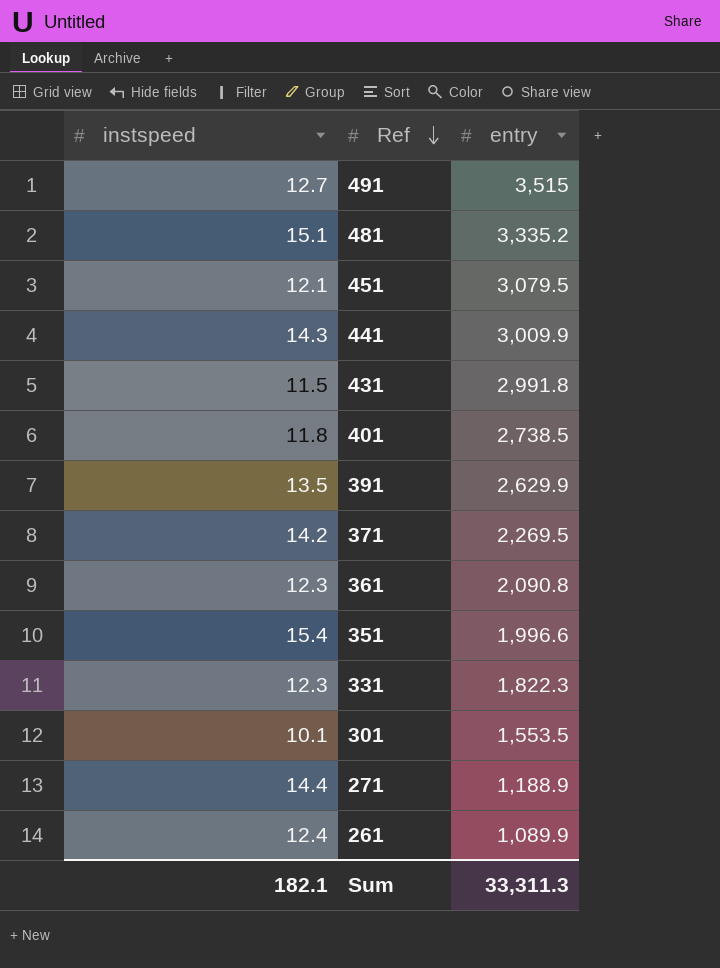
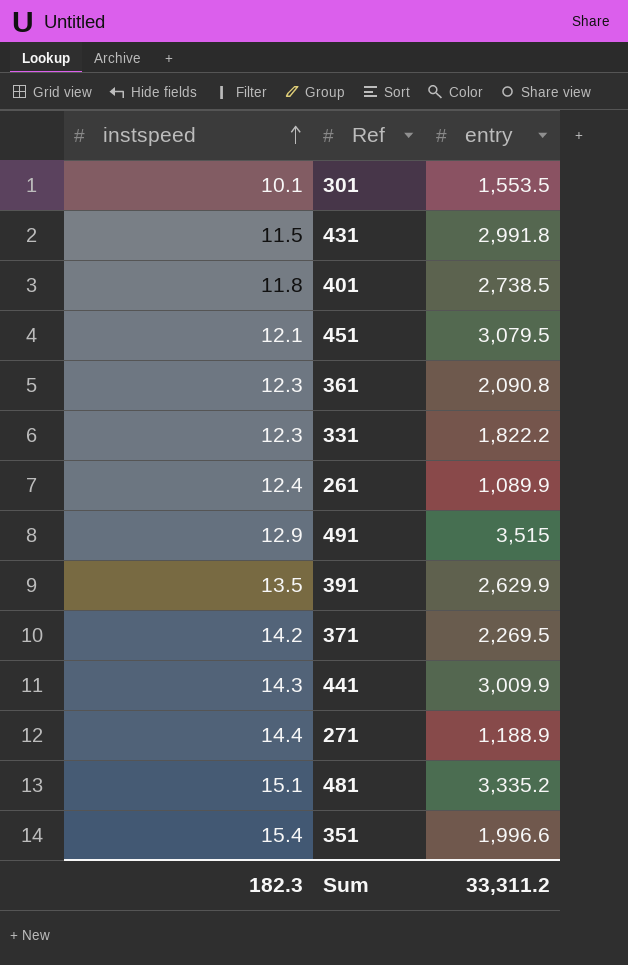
row order: Ref descending -> instspeed ascending
331 | entry: 1,822.3 -> 1,822.2
491 | instspeed: 12.7 -> 12.9
Sum | instspeed: 182.1 -> 182.3
Sum | entry: 33,311.3 -> 33,311.2

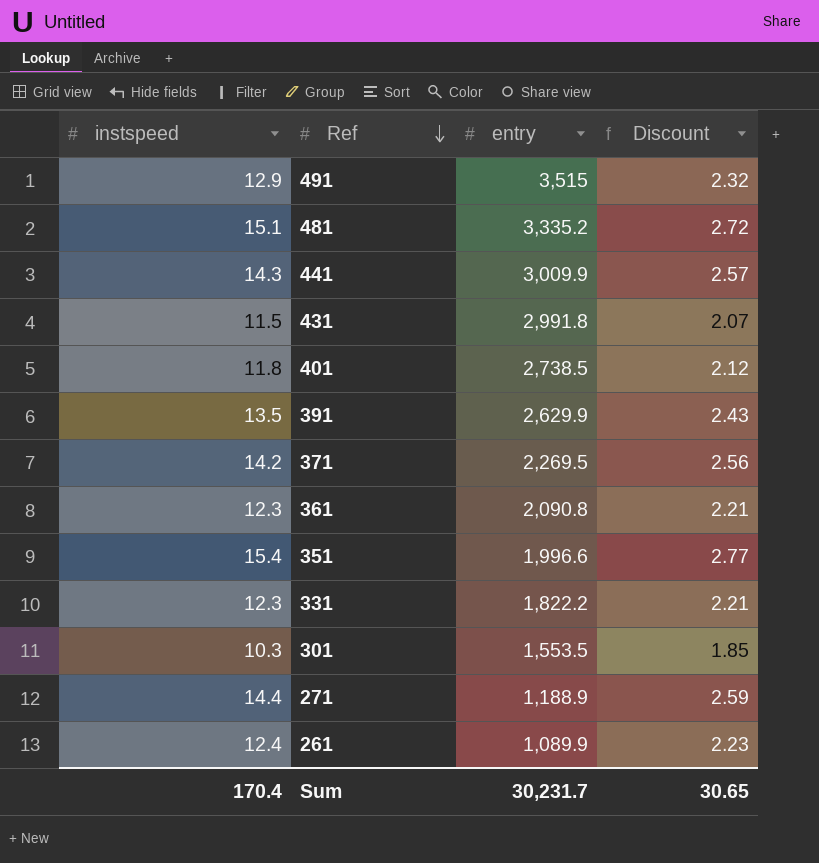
row order: instspeed ascending -> Ref descending
column Discount | formula: none -> [instspeed] * 0.18
row 451: 12.1 | 3,079.5 -> none
301 | instspeed: 10.1 -> 10.3
Sum | instspeed: 182.3 -> 170.4
Sum | entry: 33,311.2 -> 30,231.7

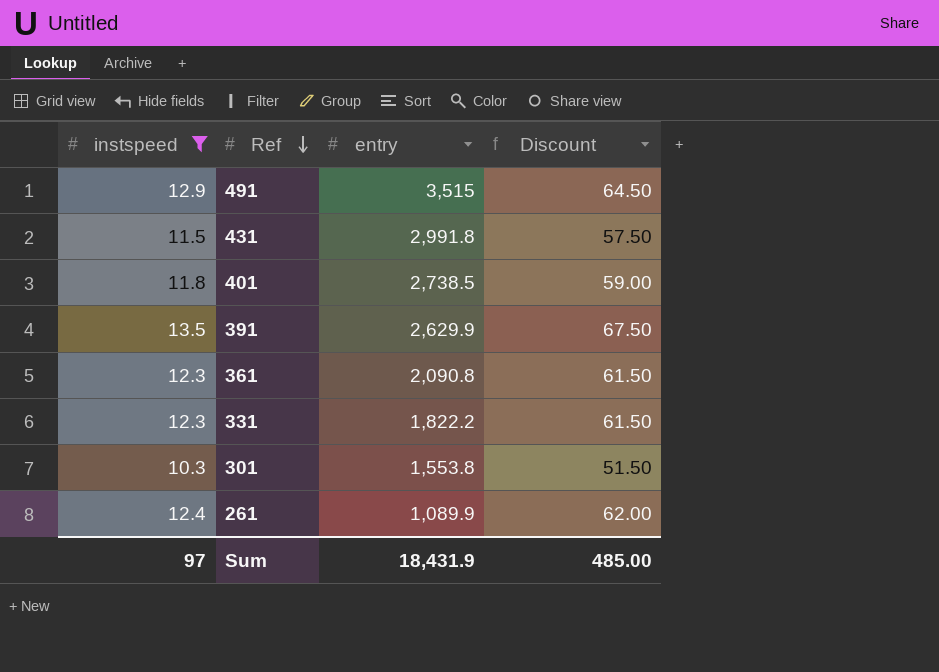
filter: none -> instspeed <= 13.5
column Discount | formula: [instspeed] * 0.18 -> [instspeed] * 5
301 | entry: 1,553.5 -> 1,553.8
Sum | instspeed: 170.4 -> 97
Sum | entry: 30,231.7 -> 18,431.9
Sum | Discount: 30.65 -> 485.00

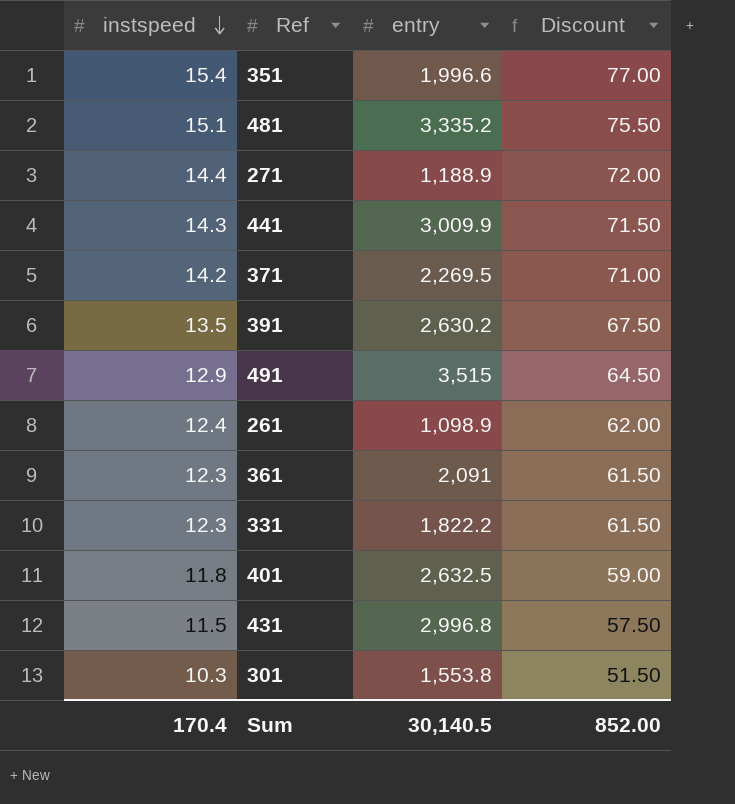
filter: instspeed <= 13.5 -> none
row order: Ref descending -> instspeed descending
391 | entry: 2,629.9 -> 2,630.2
261 | entry: 1,089.9 -> 1,098.9
361 | entry: 2,090.8 -> 2,091
401 | entry: 2,738.5 -> 2,632.5
431 | entry: 2,991.8 -> 2,996.8
Sum | instspeed: 97 -> 170.4
Sum | entry: 18,431.9 -> 30,140.5
Sum | Discount: 485.00 -> 852.00

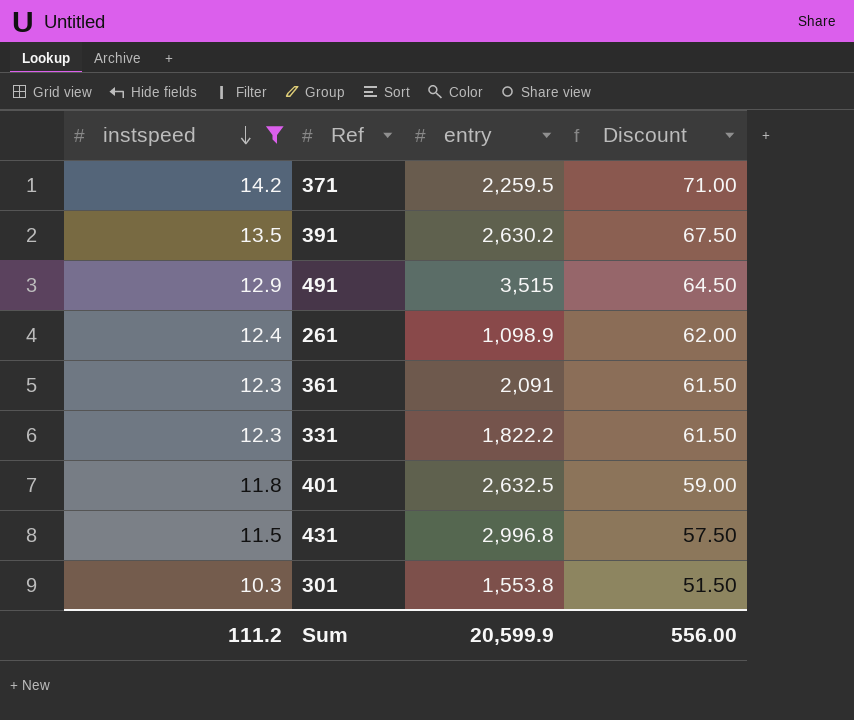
filter: none -> instspeed <= 14.2
371 | entry: 2,269.5 -> 2,259.5
Sum | instspeed: 170.4 -> 111.2
Sum | entry: 30,140.5 -> 20,599.9
Sum | Discount: 852.00 -> 556.00

